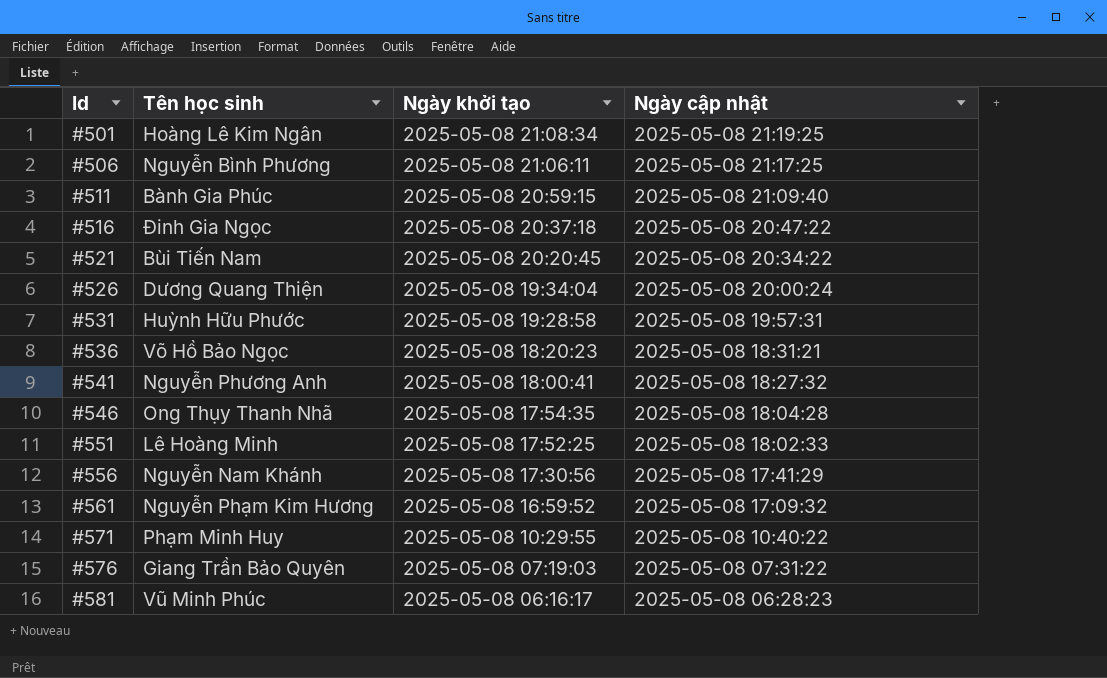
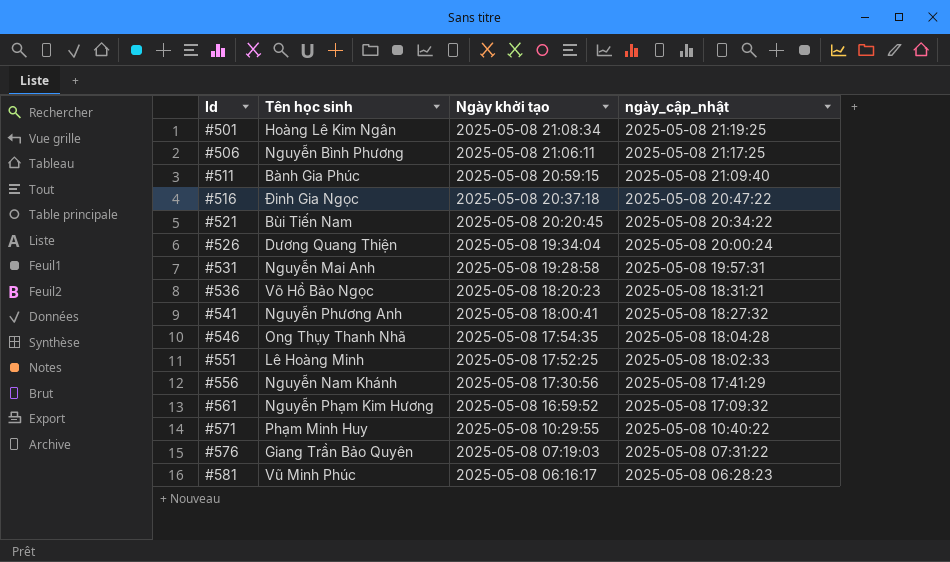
column name: Ngày cập nhật -> ngày_cập_nhật
#531 | Tên học sinh: Huỳnh Hữu Phước -> Nguyễn Mai Anh

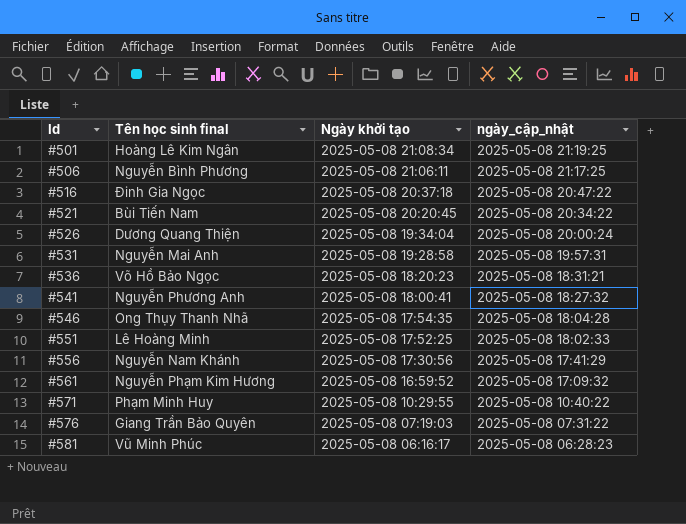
column name: Tên học sinh -> Tên học sinh final
row #511: Bành Gia Phúc | 2025-05-08 20:59:15 | 2025-05-08 21:09:40 -> none

